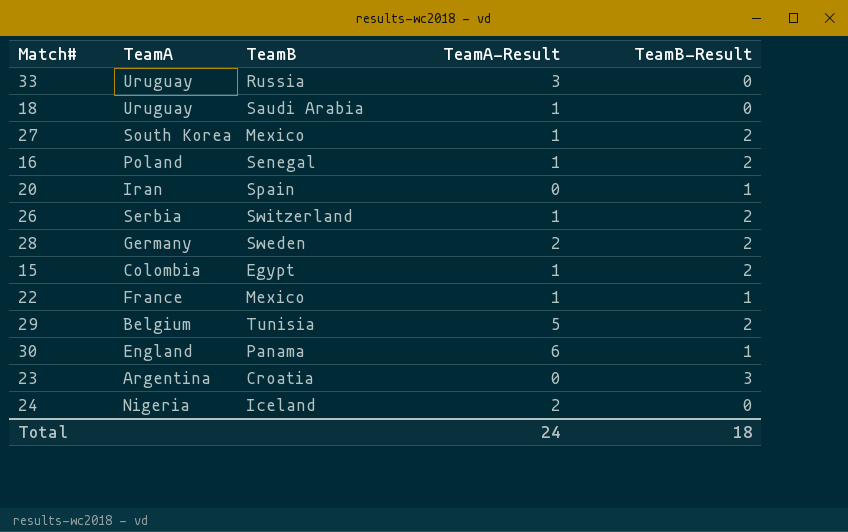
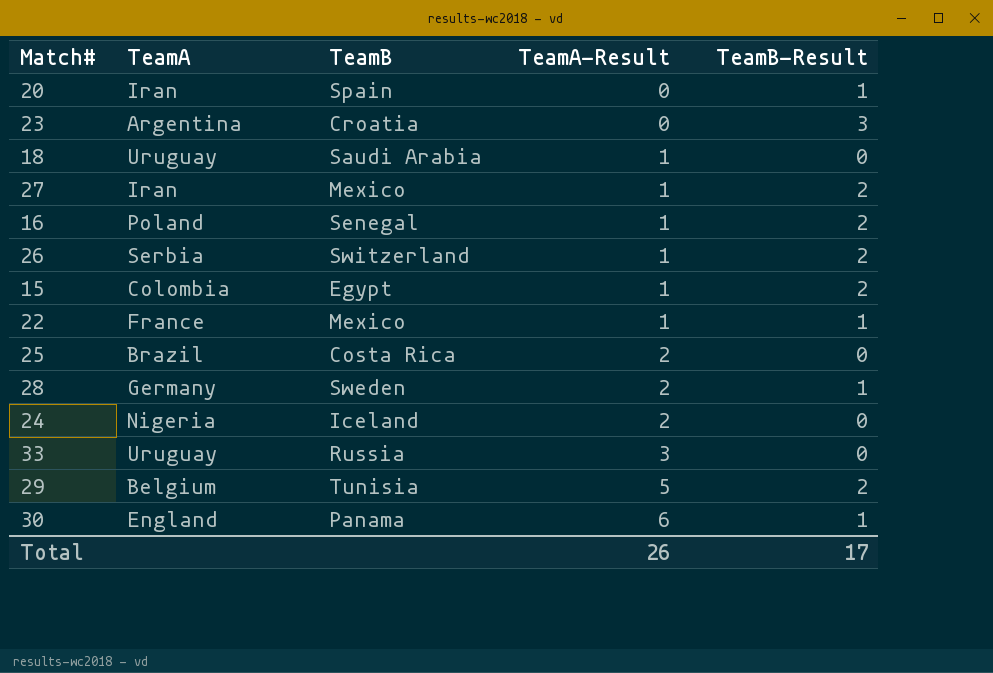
row order: none -> TeamA-Result ascending
27 | TeamA: South Korea -> Iran
row 25: none -> Brazil | Costa Rica | 2 | 0
28 | TeamB-Result: 2 -> 1
Total | TeamA-Result: 24 -> 26
Total | TeamB-Result: 18 -> 17

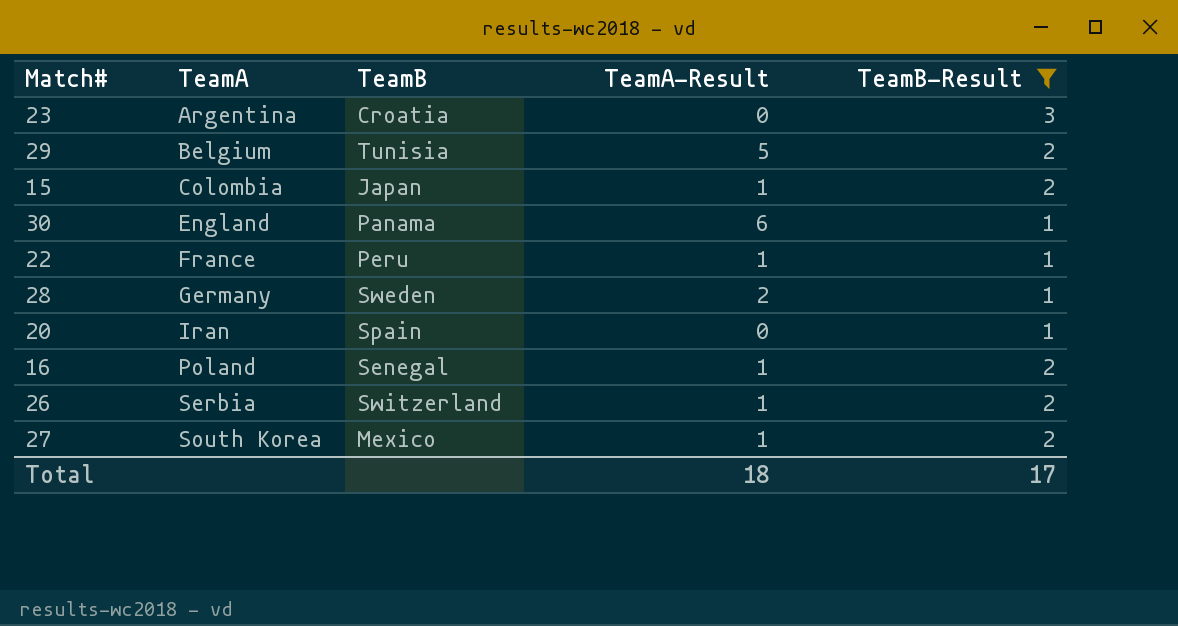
filter: none -> TeamB-Result != 0
row order: TeamA-Result ascending -> TeamA ascending
15 | TeamB: Egypt -> Japan
22 | TeamB: Mexico -> Peru
27 | TeamA: Iran -> South Korea
Total | TeamA-Result: 26 -> 18

